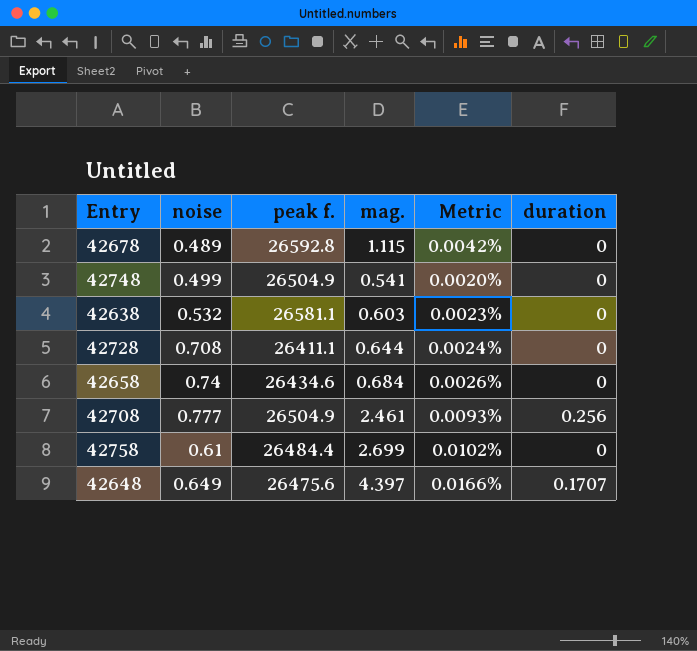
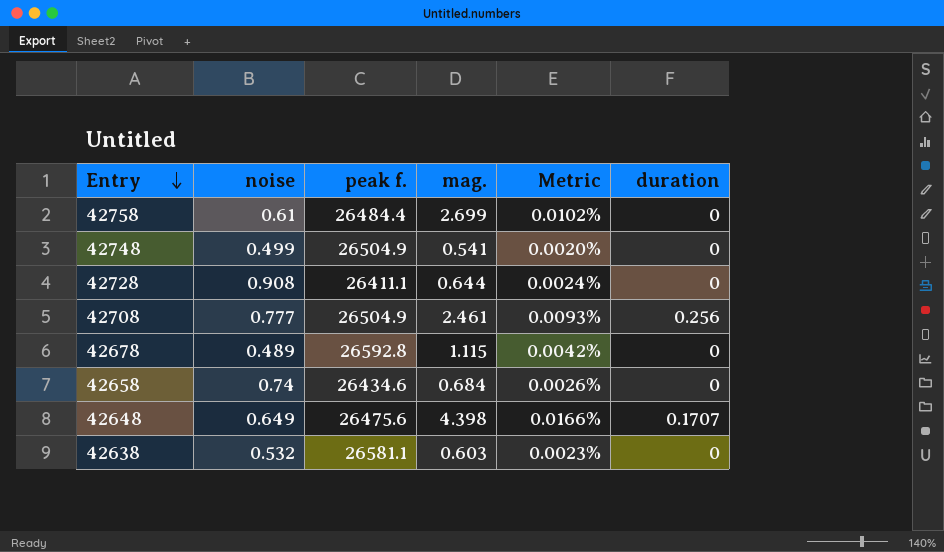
row order: none -> Entry descending
42728 | noise: 0.708 -> 0.908
42648 | mag.: 4.397 -> 4.398

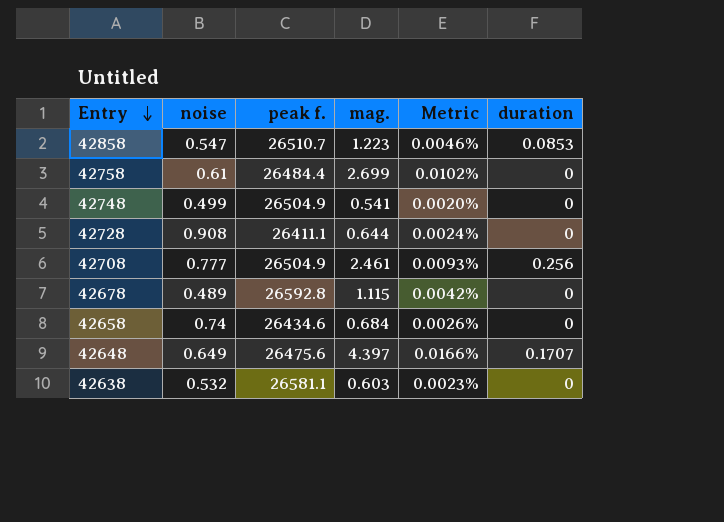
row 42858: none -> 0.547 | 26510.7 | 1.223 | 0.0046% | 0.0853
42648 | mag.: 4.398 -> 4.397

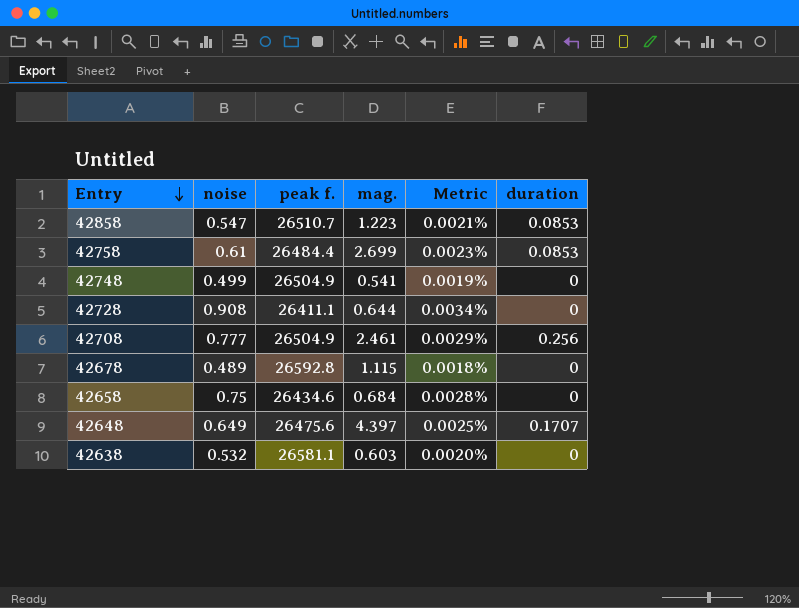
column Metric | formula: [mag.] / [peak f.] -> [noise] / [peak f.]
42758 | duration: 0 -> 0.0853
42658 | noise: 0.74 -> 0.75

